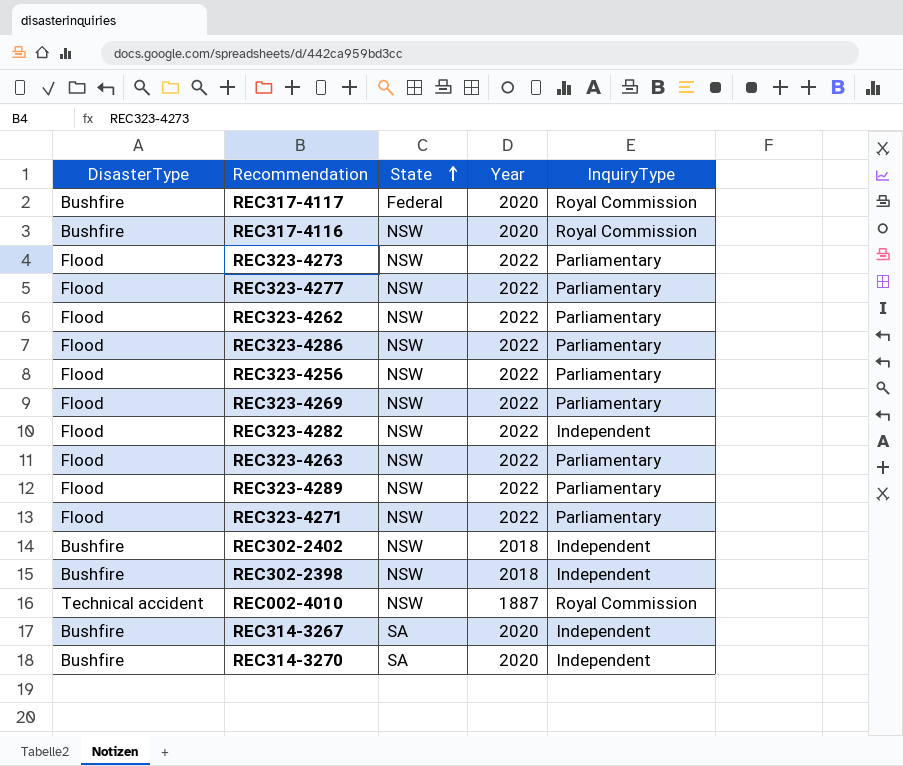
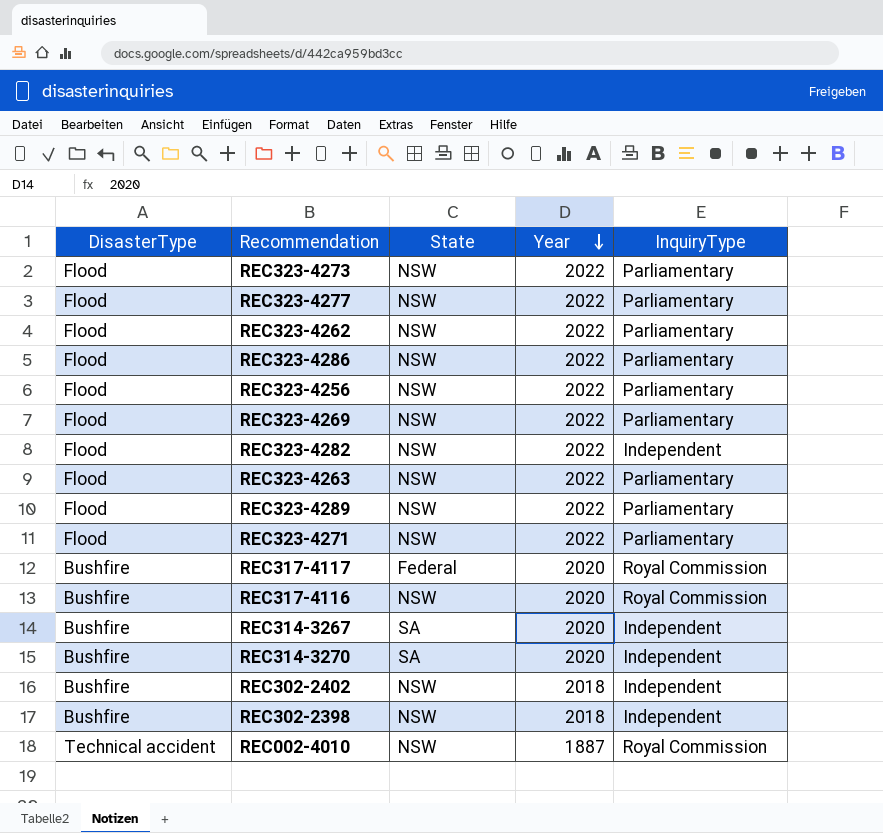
row order: State ascending -> Year descending

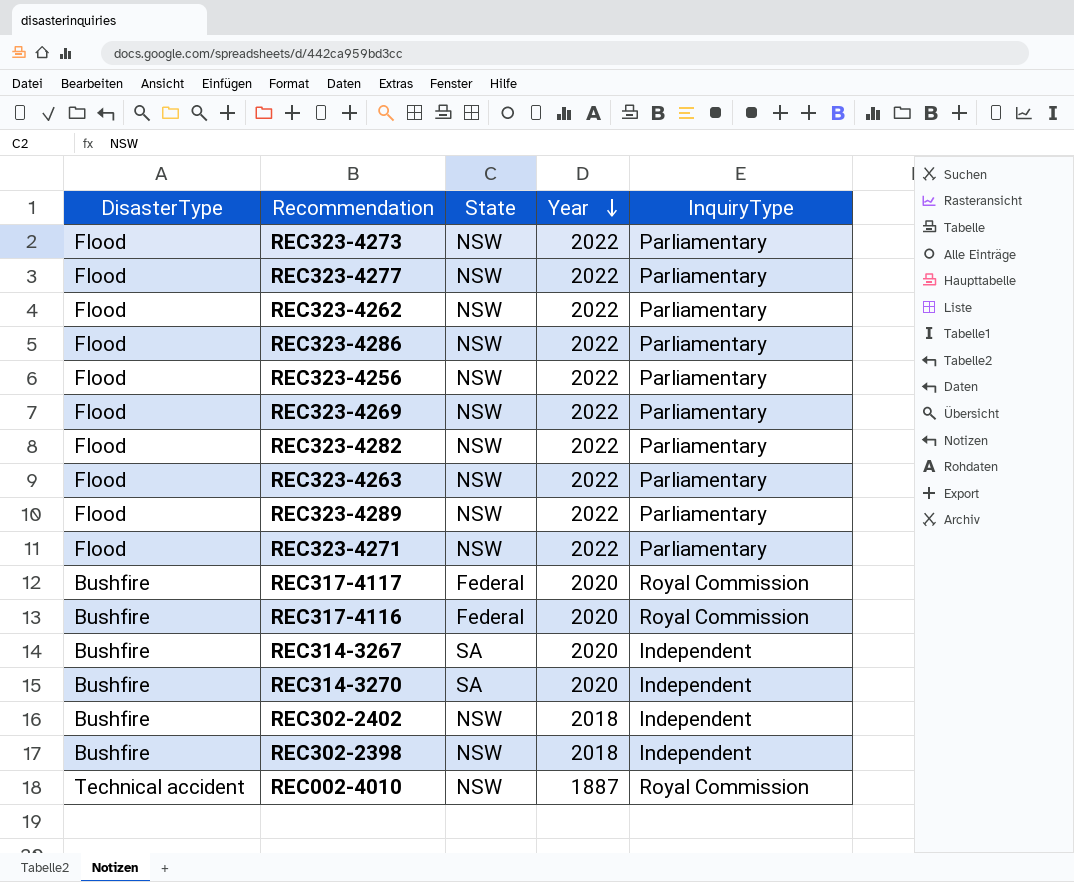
REC323-4282 | InquiryType: Independent -> Parliamentary
REC317-4116 | State: NSW -> Federal

